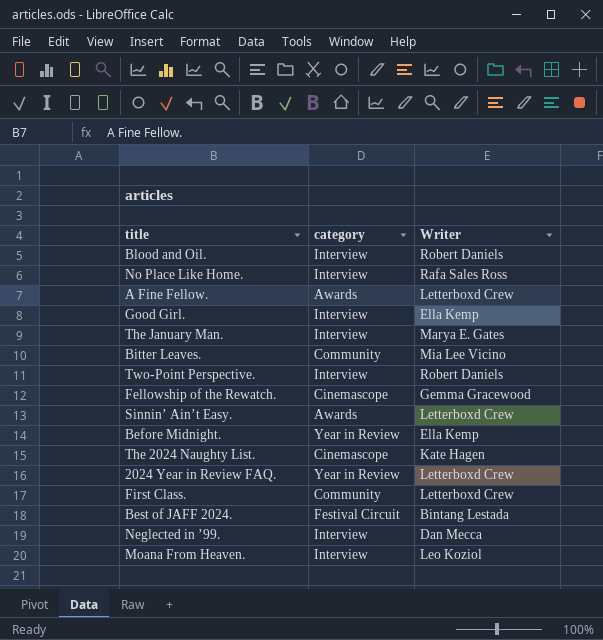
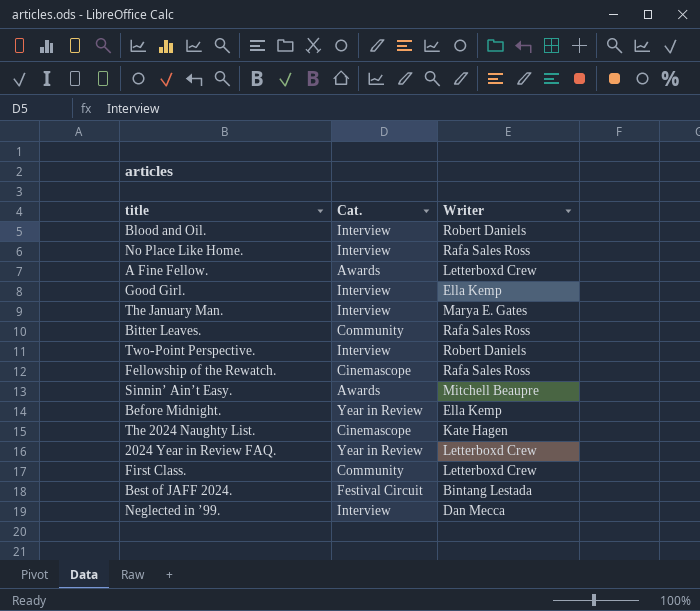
column name: category -> Cat.
row Moana From Heaven.: Interview | Leo Koziol -> none
Bitter Leaves. | Writer: Mia Lee Vicino -> Rafa Sales Ross
Fellowship of the Rewatch. | Writer: Gemma Gracewood -> Rafa Sales Ross
Sinnin’ Ain’t Easy. | Writer: Letterboxd Crew -> Mitchell Beaupre

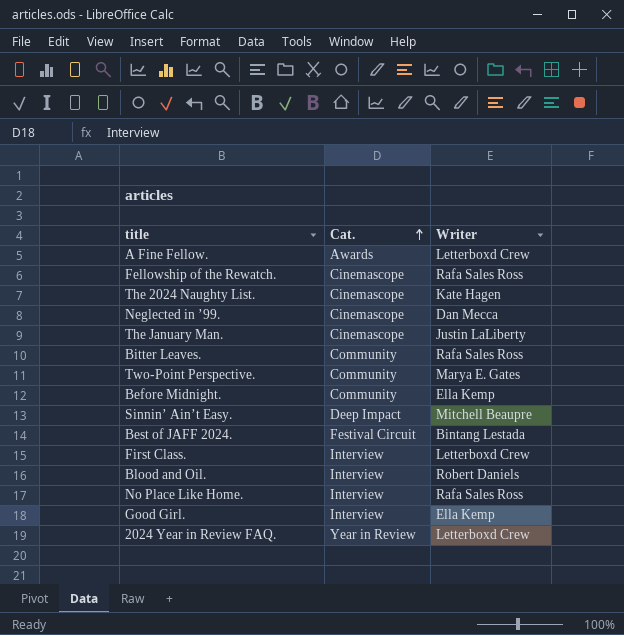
row order: none -> Cat. ascending
Neglected in ’99. | Cat.: Interview -> Cinemascope
The January Man. | Cat.: Interview -> Cinemascope
The January Man. | Writer: Marya E. Gates -> Justin LaLiberty
Two-Point Perspective. | Cat.: Interview -> Community
Two-Point Perspective. | Writer: Robert Daniels -> Marya E. Gates
Before Midnight. | Cat.: Year in Review -> Community
Sinnin’ Ain’t Easy. | Cat.: Awards -> Deep Impact
First Class. | Cat.: Community -> Interview

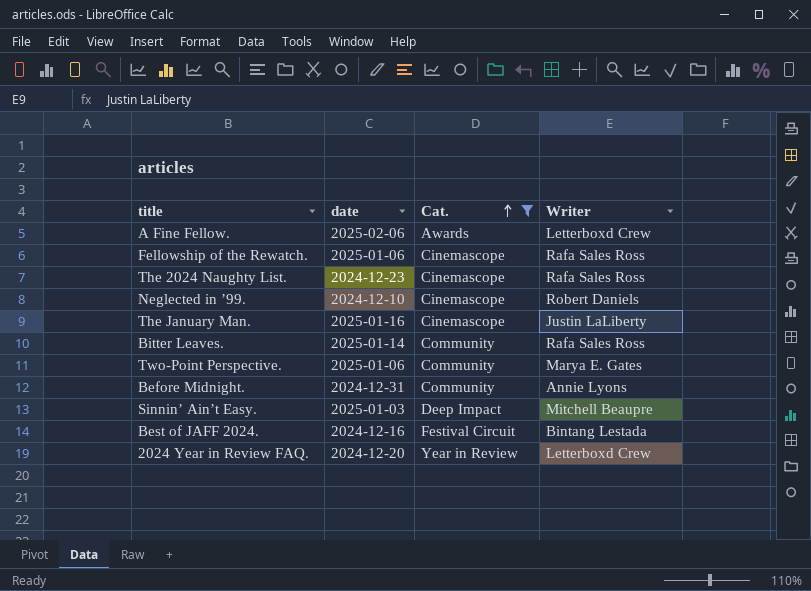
filter: none -> Cat. != Interview
column date | position: none -> 2
The 2024 Naughty List. | Writer: Kate Hagen -> Rafa Sales Ross
Neglected in ’99. | Writer: Dan Mecca -> Robert Daniels
Before Midnight. | Writer: Ella Kemp -> Annie Lyons

